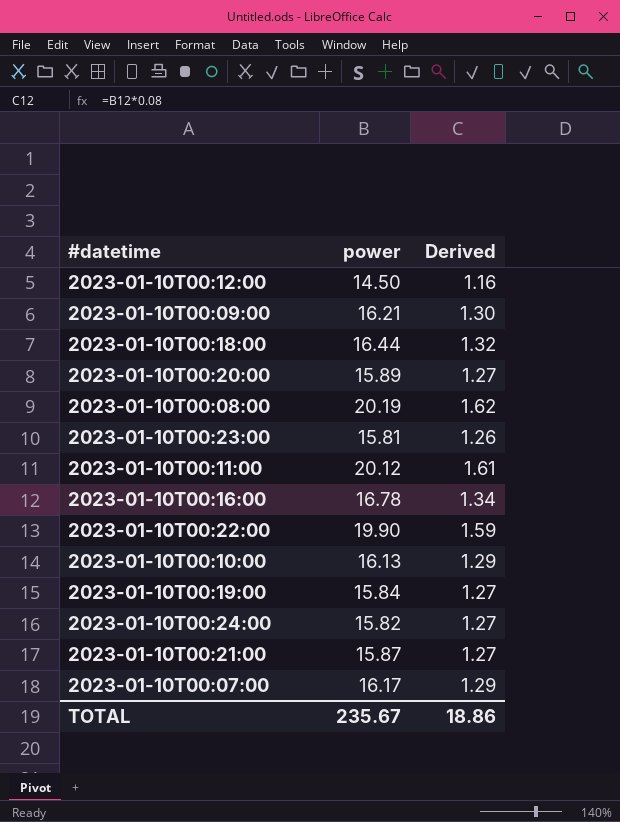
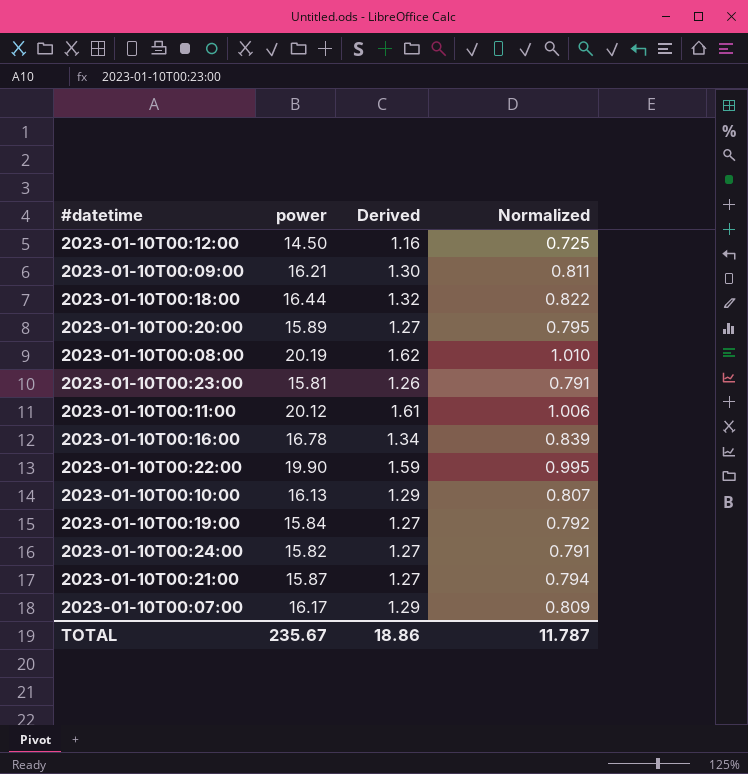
column Normalized | formula: none -> [power] * 0.05

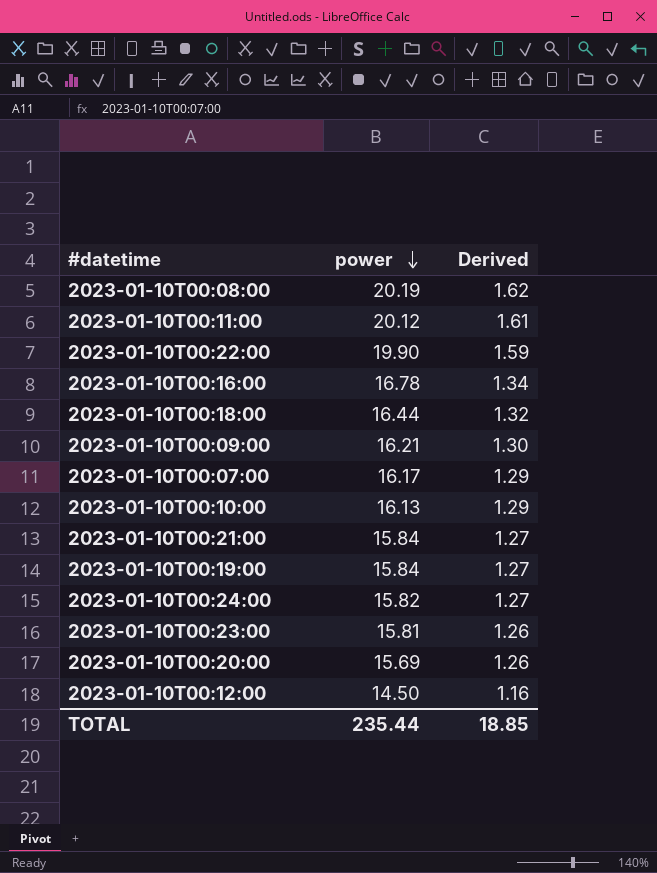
row order: none -> power descending
column Normalized | formula: [power] * 0.05 -> none
2023-01-10T00:21:00 | power: 15.87 -> 15.84
2023-01-10T00:20:00 | power: 15.89 -> 15.69
2023-01-10T00:20:00 | Derived: 1.27 -> 1.26
TOTAL | power: 235.67 -> 235.44
TOTAL | Derived: 18.86 -> 18.85

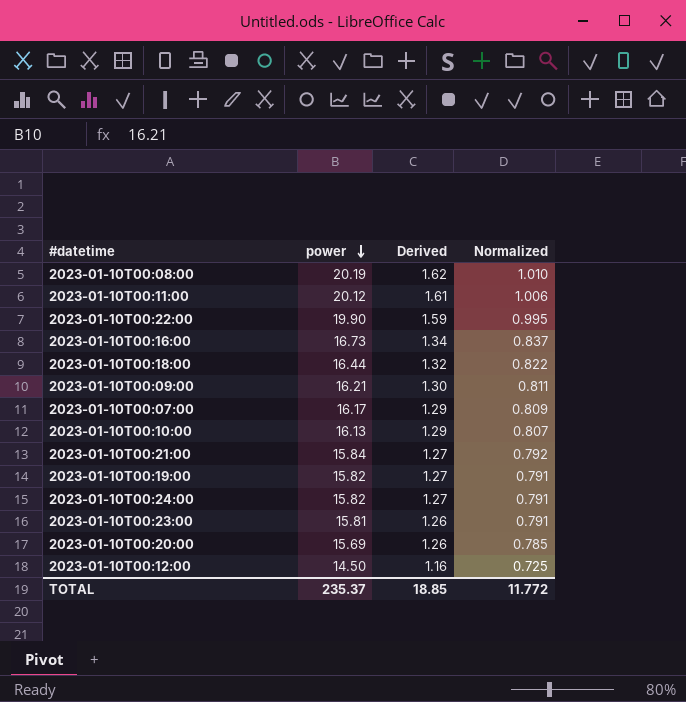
column Normalized | formula: none -> [power] * 0.05
2023-01-10T00:16:00 | power: 16.78 -> 16.73
2023-01-10T00:19:00 | power: 15.84 -> 15.82
TOTAL | power: 235.44 -> 235.37

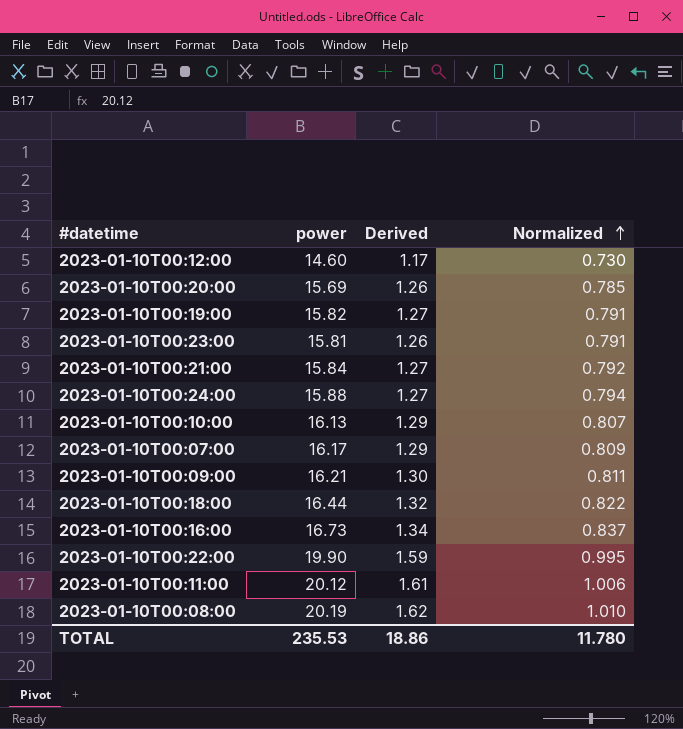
row order: power descending -> Normalized ascending
2023-01-10T00:12:00 | power: 14.50 -> 14.60
2023-01-10T00:12:00 | Derived: 1.16 -> 1.17
2023-01-10T00:12:00 | Normalized: 0.725 -> 0.730
2023-01-10T00:24:00 | power: 15.82 -> 15.88
2023-01-10T00:24:00 | Normalized: 0.791 -> 0.794
TOTAL | power: 235.37 -> 235.53
TOTAL | Derived: 18.85 -> 18.86
TOTAL | Normalized: 11.772 -> 11.780

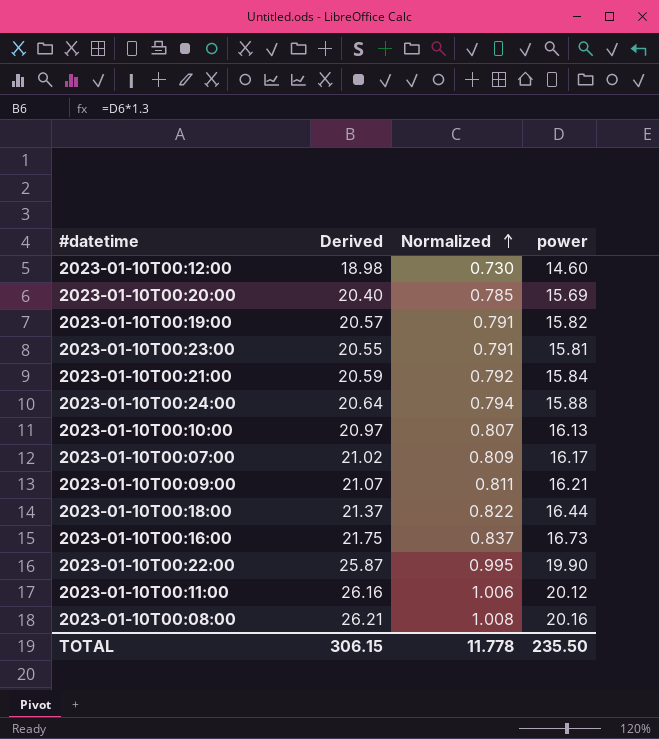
column Derived | formula: [power] * 0.08 -> [power] * 1.3
column power | position: 2 -> 4
2023-01-10T00:08:00 | Normalized: 1.010 -> 1.008
2023-01-10T00:08:00 | power: 20.19 -> 20.16
TOTAL | Derived: 18.86 -> 306.15
TOTAL | Normalized: 11.780 -> 11.778
TOTAL | power: 235.53 -> 235.50

